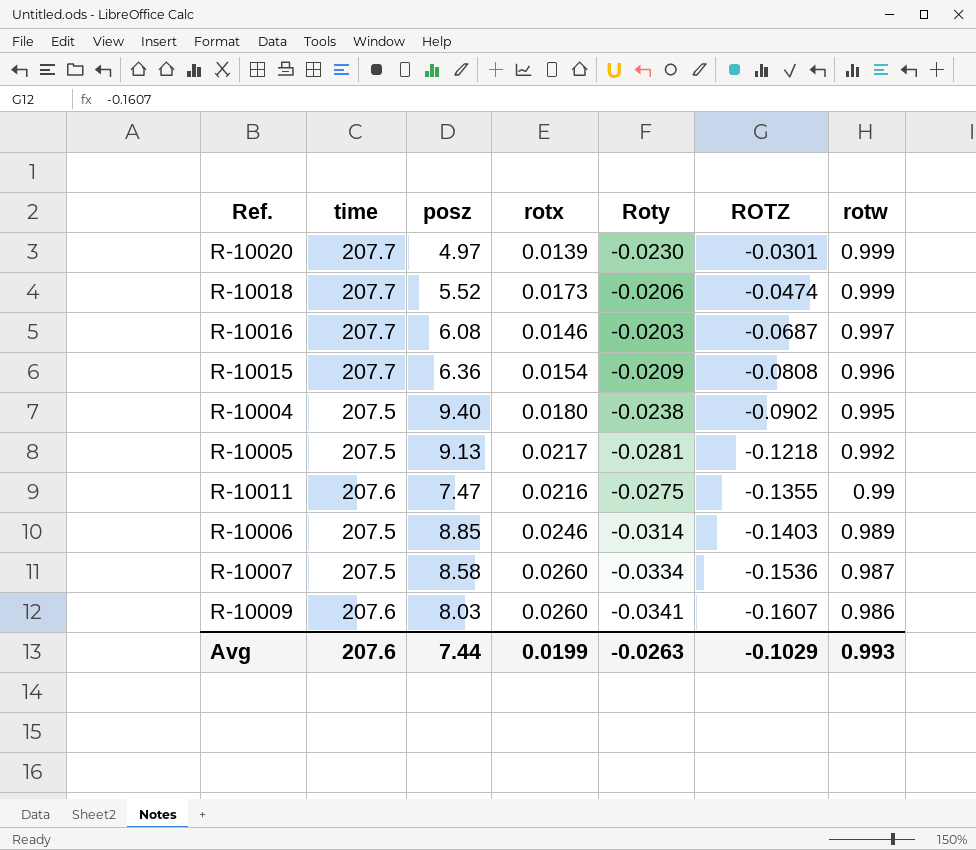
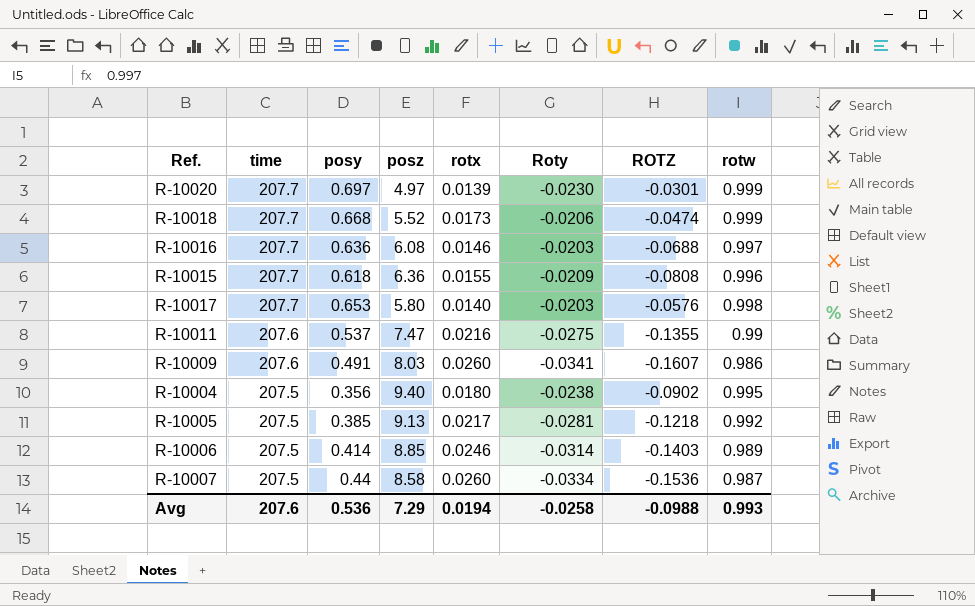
row order: ROTZ descending -> time descending
column posy | position: none -> 3
R-10016 | ROTZ: -0.0687 -> -0.0688
R-10015 | rotx: 0.0154 -> 0.0155
row R-10017: none -> 207.7 | 0.653 | 5.80 | 0.0140 | -0.0203 | -0.0576 | 0.998
Avg | posz: 7.44 -> 7.29
Avg | rotx: 0.0199 -> 0.0194
Avg | Roty: -0.0263 -> -0.0258
Avg | ROTZ: -0.1029 -> -0.0988

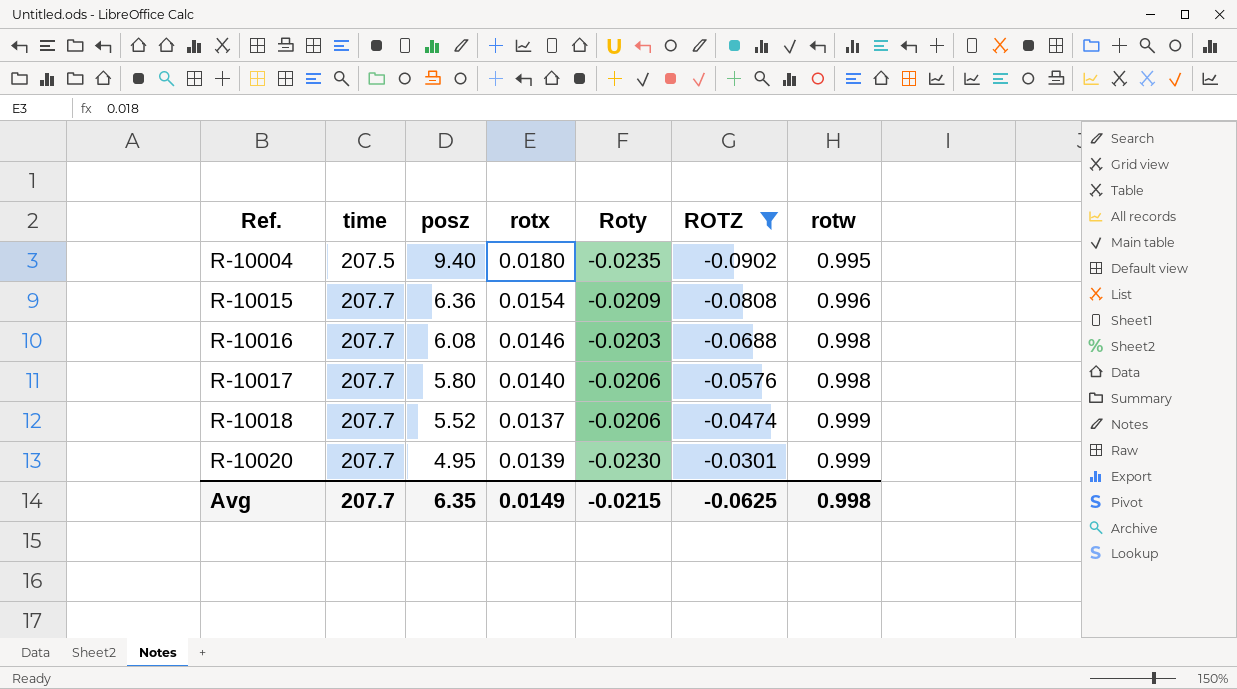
filter: none -> ROTZ >= -0.0902
row order: time descending -> Ref. ascending
column posy | position: 3 -> none
R-10004 | Roty: -0.0238 -> -0.0235
R-10015 | rotx: 0.0155 -> 0.0154
R-10016 | rotw: 0.997 -> 0.998
R-10017 | Roty: -0.0203 -> -0.0206
R-10018 | rotx: 0.0173 -> 0.0137
R-10020 | posz: 4.97 -> 4.95
Avg | time: 207.6 -> 207.7
Avg | posz: 7.29 -> 6.35
Avg | rotx: 0.0194 -> 0.0149
Avg | Roty: -0.0258 -> -0.0215
Avg | ROTZ: -0.0988 -> -0.0625
Avg | rotw: 0.993 -> 0.998

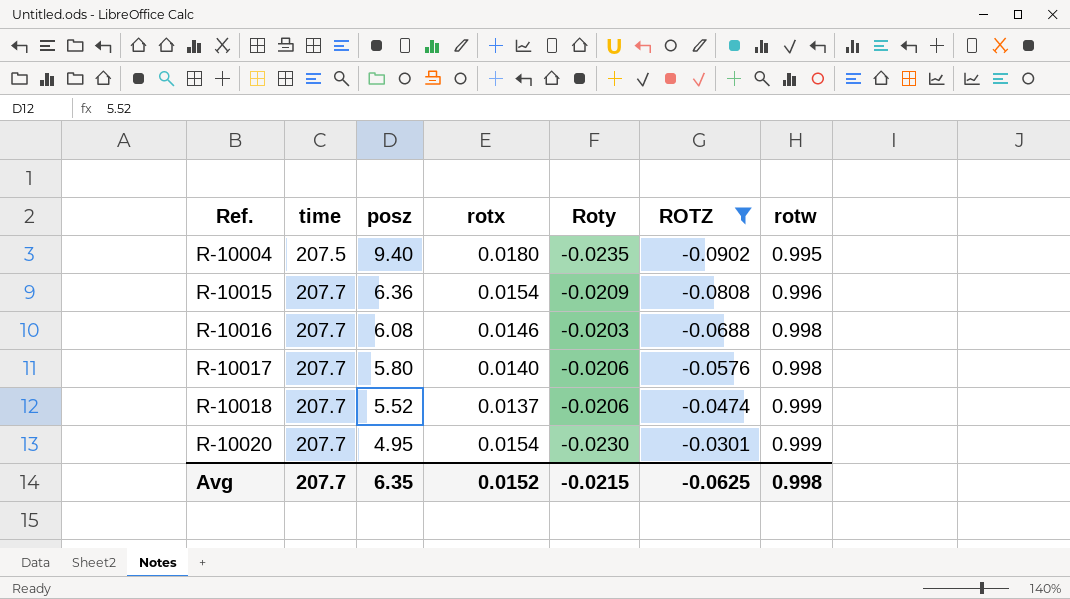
R-10020 | rotx: 0.0139 -> 0.0154
Avg | rotx: 0.0149 -> 0.0152

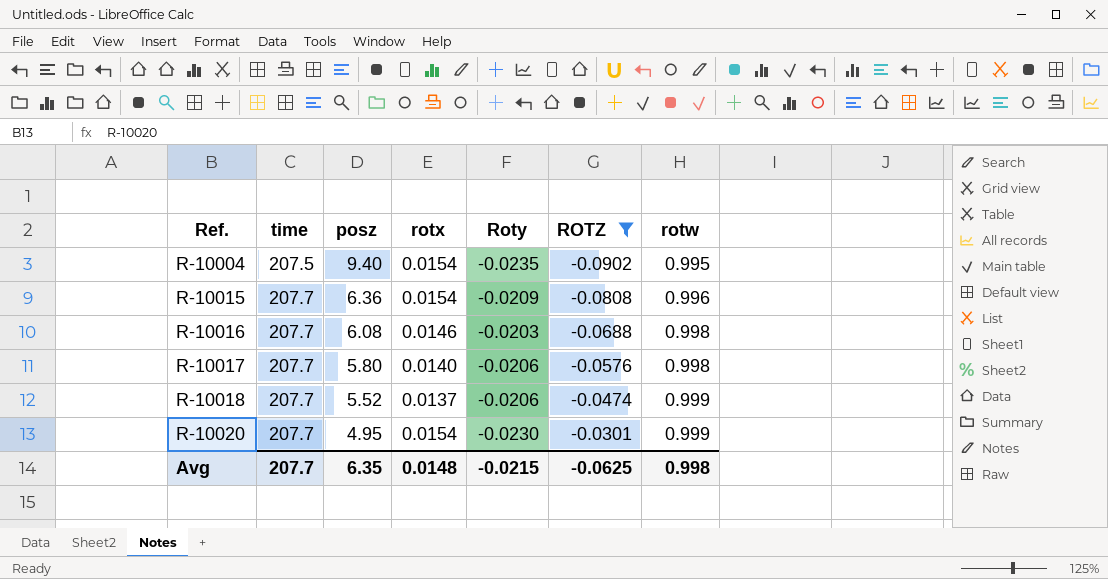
R-10004 | rotx: 0.0180 -> 0.0154
Avg | rotx: 0.0152 -> 0.0148

